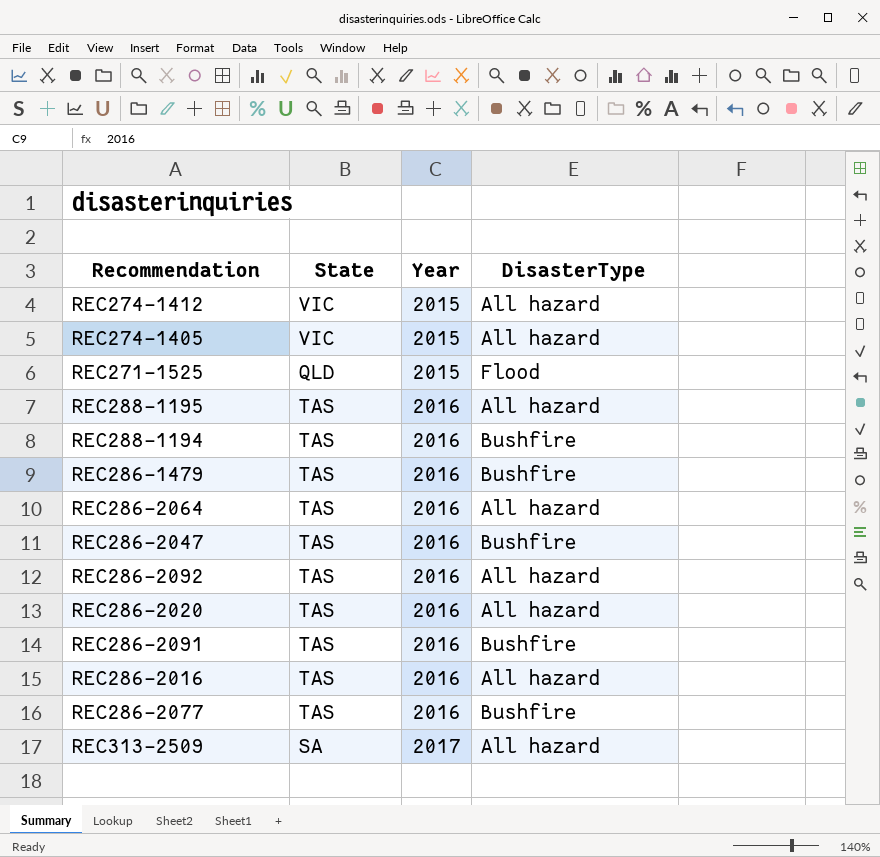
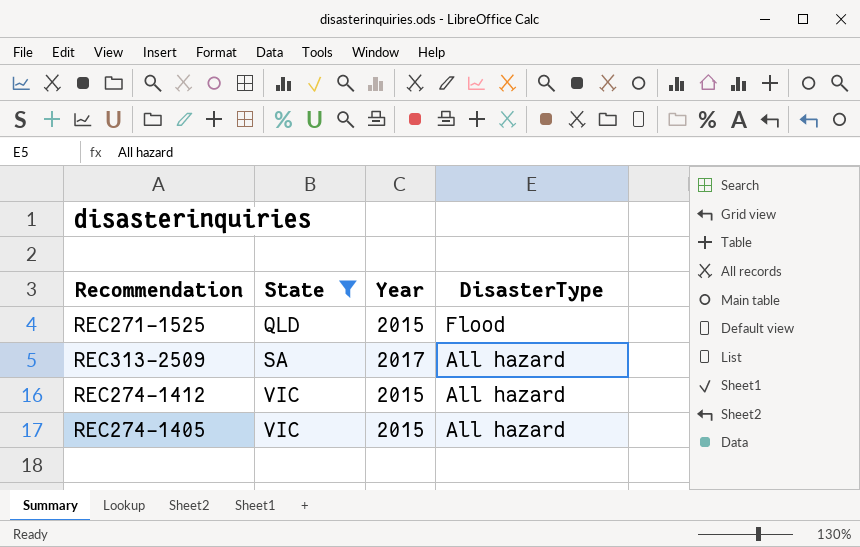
filter: none -> State != TAS
row order: Year ascending -> State ascending

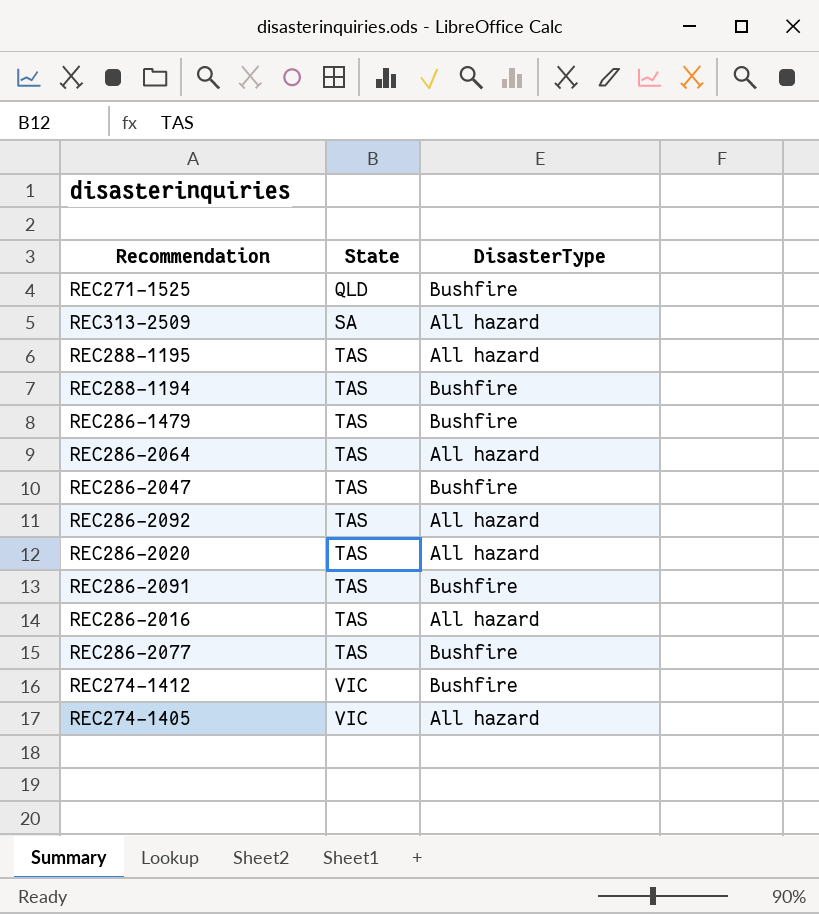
filter: State != TAS -> none
column Year | position: 3 -> none
REC271-1525 | DisasterType: Flood -> Bushfire
REC274-1412 | DisasterType: All hazard -> Bushfire

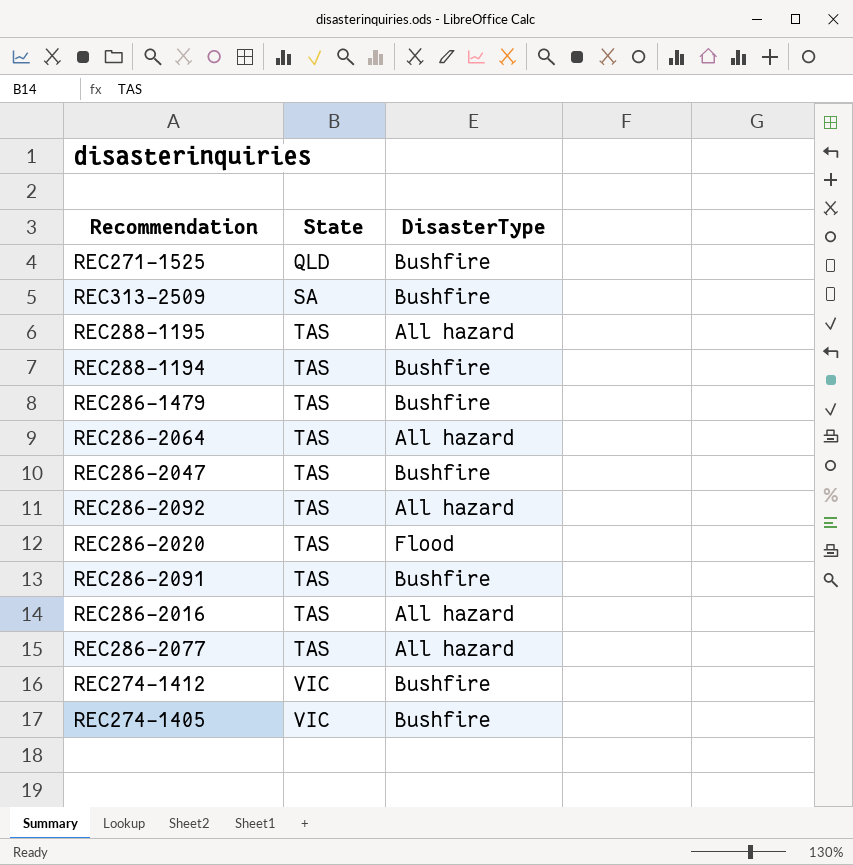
REC313-2509 | DisasterType: All hazard -> Bushfire
REC286-2020 | DisasterType: All hazard -> Flood
REC286-2077 | DisasterType: Bushfire -> All hazard
REC274-1405 | DisasterType: All hazard -> Bushfire

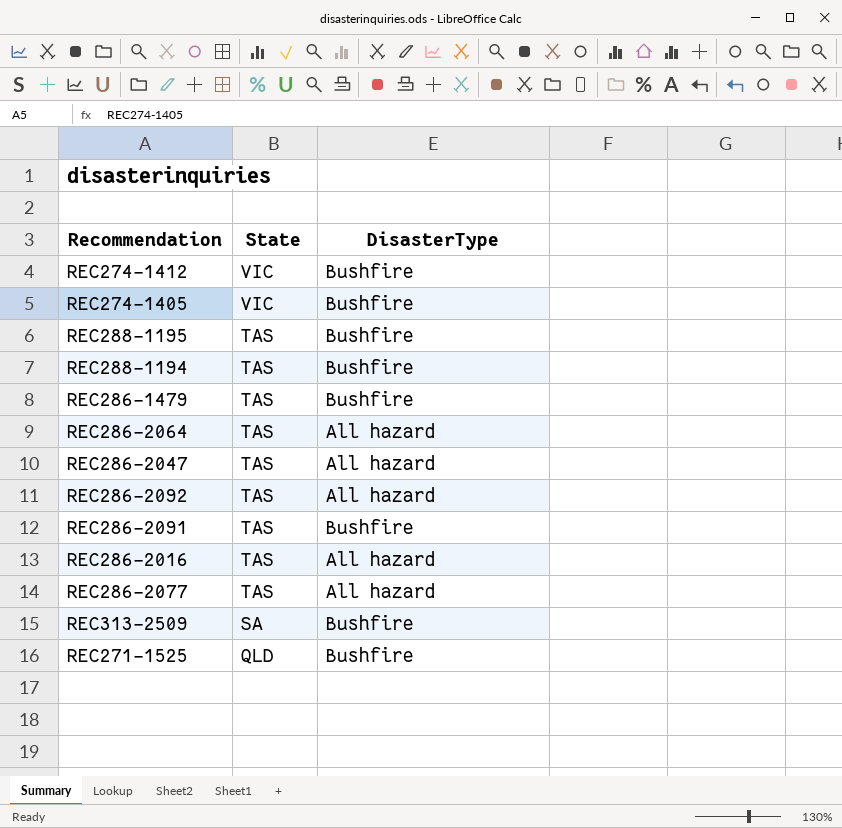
row order: State ascending -> State descending
row REC286-2020: TAS | Flood -> none
REC288-1195 | DisasterType: All hazard -> Bushfire
REC286-2047 | DisasterType: Bushfire -> All hazard

